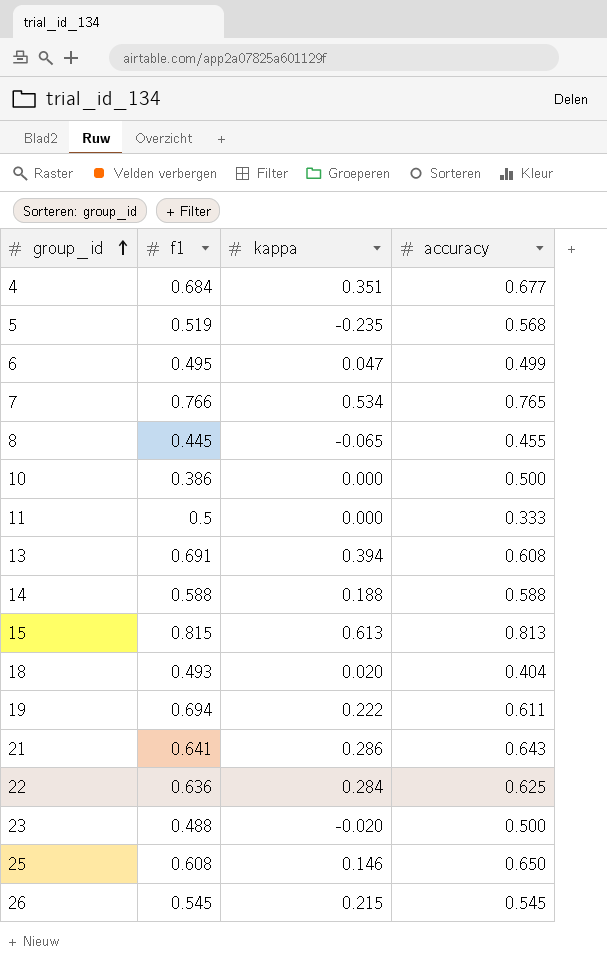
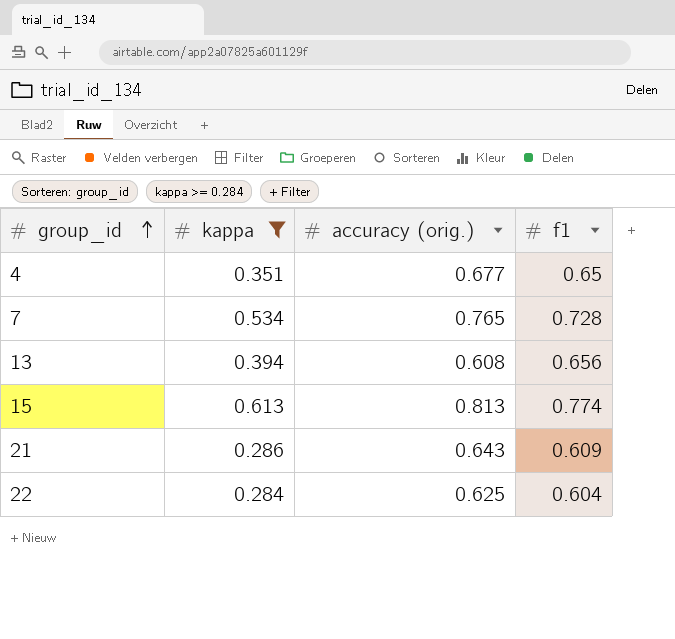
filter: none -> kappa >= 0.284
column name: accuracy -> accuracy (orig.)
column f1 | position: 2 -> 4
4 | f1: 0.684 -> 0.65
7 | f1: 0.766 -> 0.728
13 | f1: 0.691 -> 0.656
15 | f1: 0.815 -> 0.774
21 | f1: 0.641 -> 0.609
22 | f1: 0.636 -> 0.604

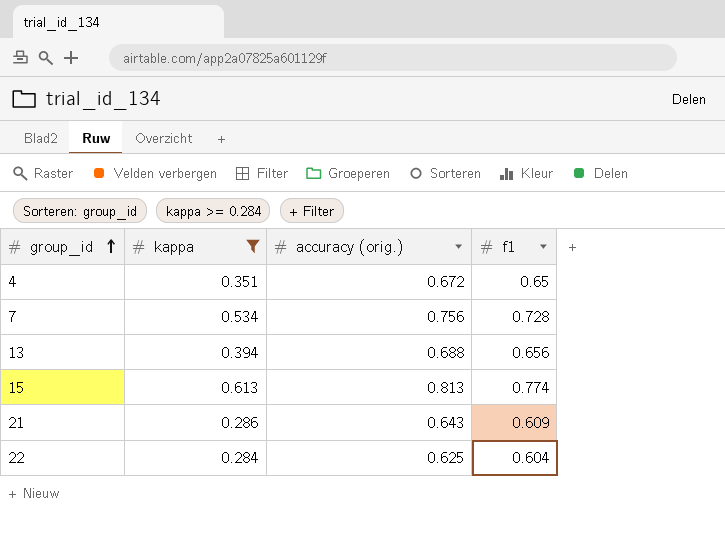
4 | accuracy (orig.): 0.677 -> 0.672
7 | accuracy (orig.): 0.765 -> 0.756
13 | accuracy (orig.): 0.608 -> 0.688

